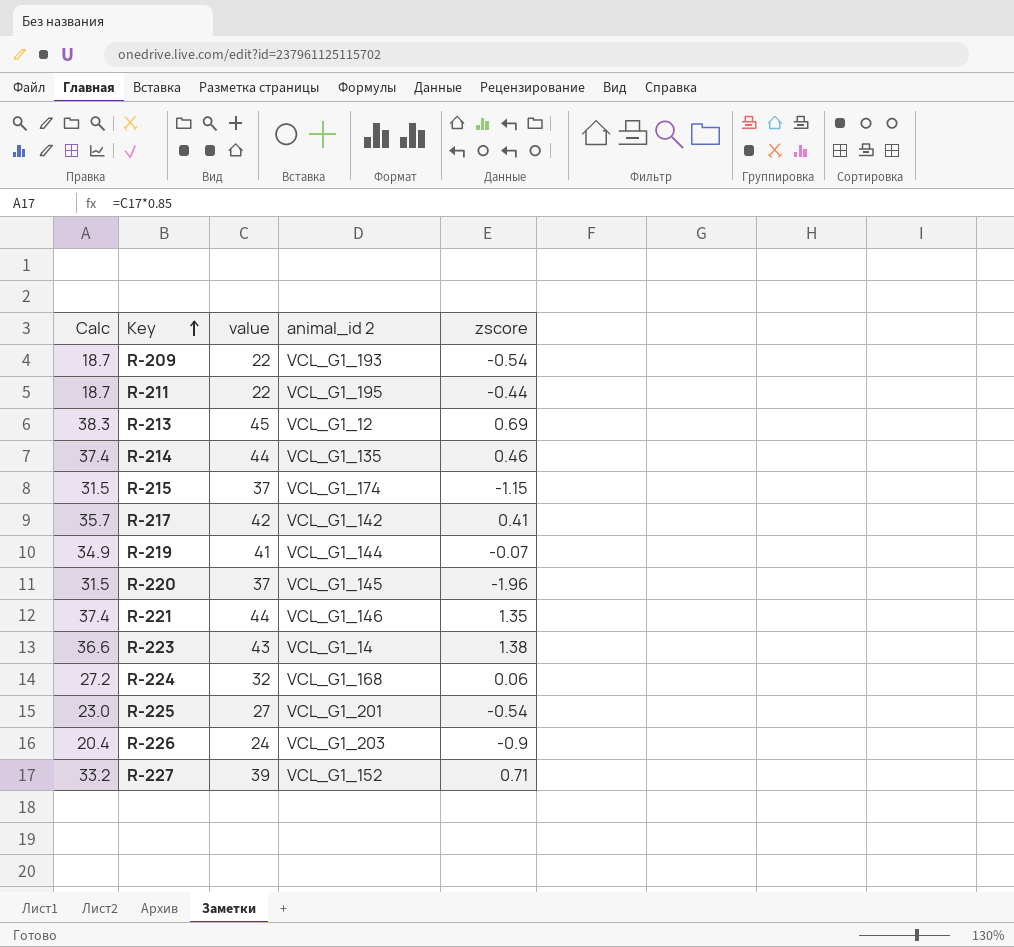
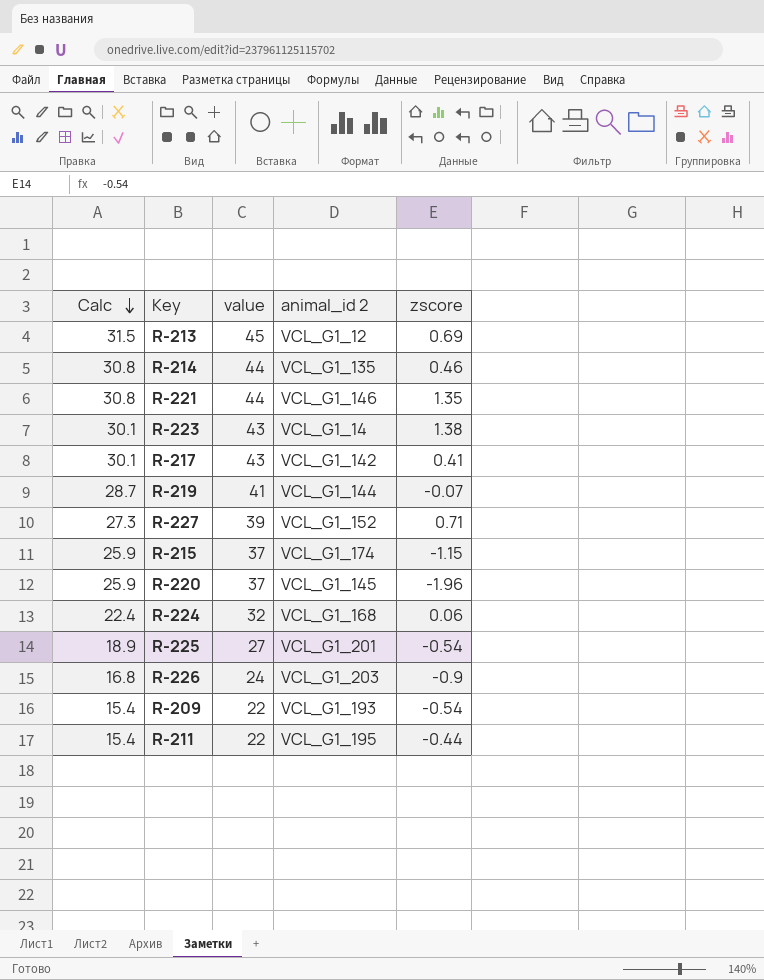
row order: Key ascending -> Calc descending
column Calc | formula: [value] * 0.85 -> [value] * 0.7
R-217 | value: 42 -> 43

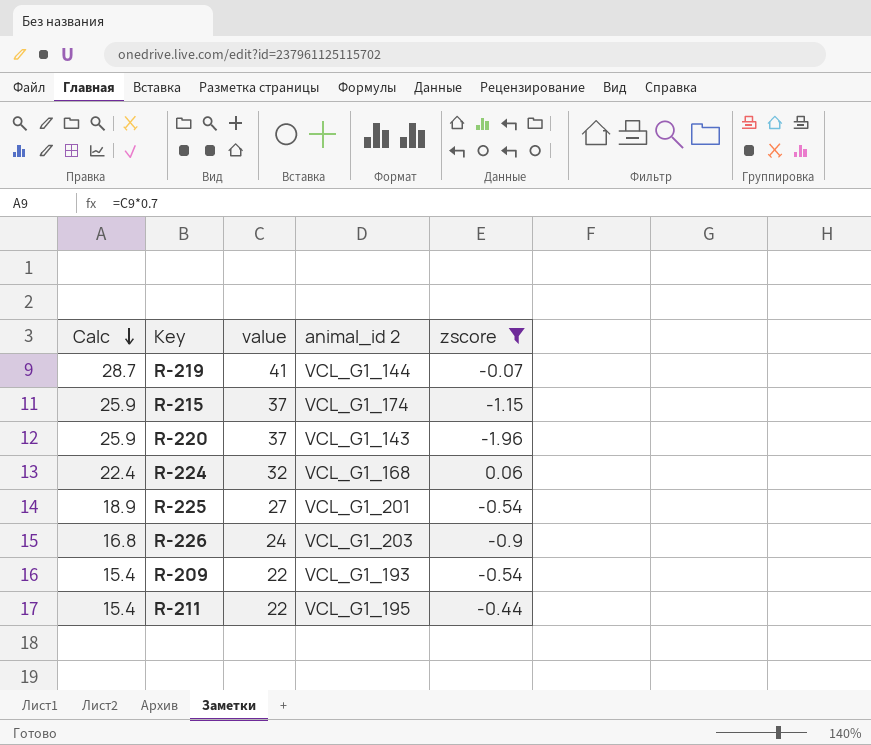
filter: none -> zscore <= 0.06
R-220 | animal_id 2: VCL_G1_145 -> VCL_G1_143

